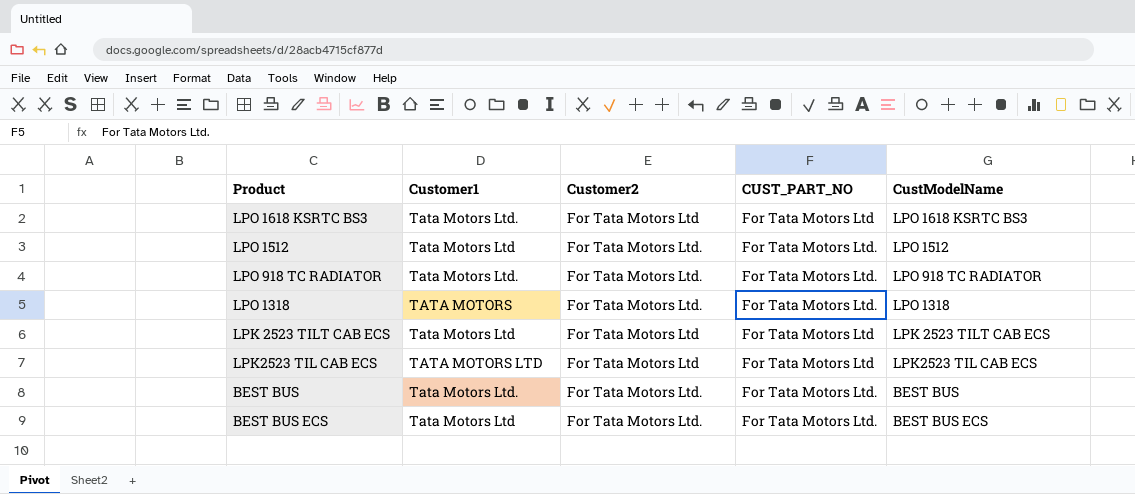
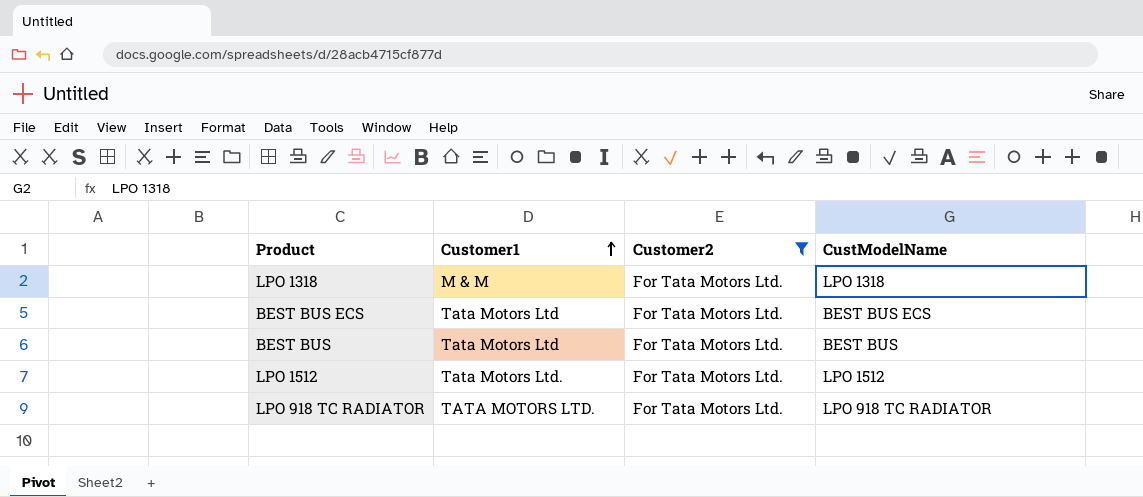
filter: none -> Customer2 = For Tata Motors Ltd.
row order: none -> Customer1 ascending
column CUST_PART_NO | position: 4 -> none
LPO 1318 | Customer1: TATA MOTORS -> M & M
BEST BUS | Customer1: Tata Motors Ltd. -> Tata Motors Ltd
LPO 1512 | Customer1: Tata Motors Ltd -> Tata Motors Ltd.
LPO 918 TC RADIATOR | Customer1: Tata Motors Ltd. -> TATA MOTORS LTD.

